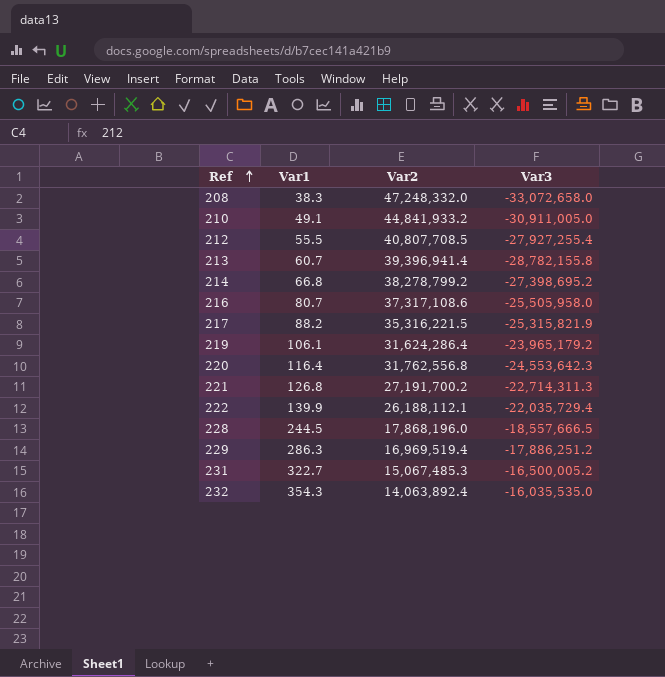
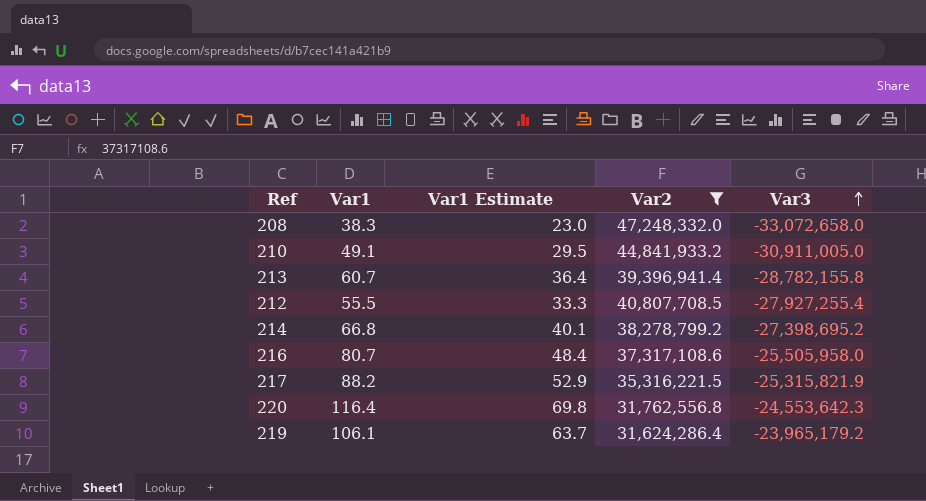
filter: none -> Var2 >= 31,624,286.4
row order: Ref ascending -> Var3 ascending
column Var1 Estimate | formula: none -> [Var1] * 0.6

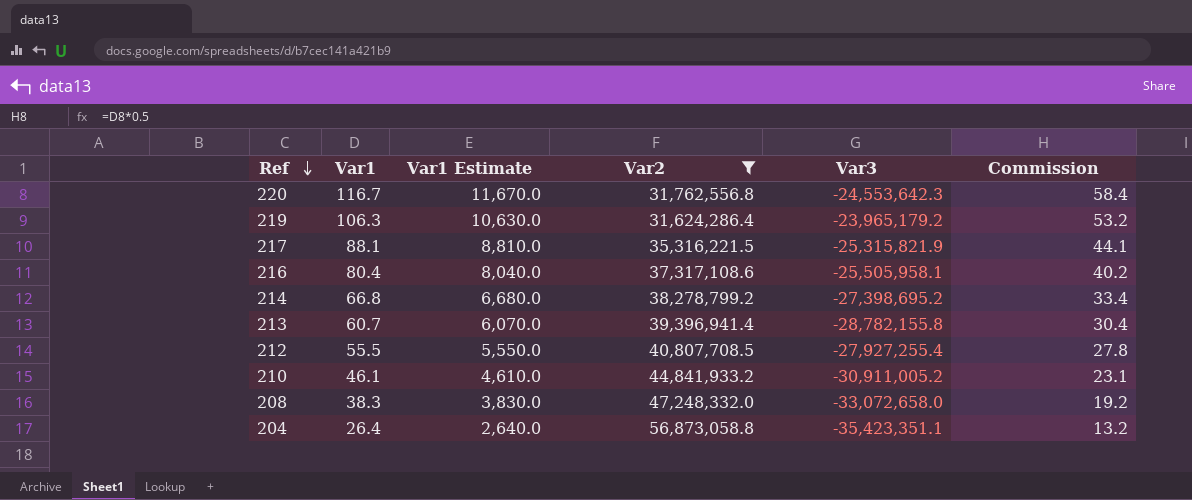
row order: Var3 ascending -> Ref descending
column Var1 Estimate | formula: [Var1] * 0.6 -> [Var1] * 100
column Commission | formula: none -> [Var1] * 0.5
220 | Var1: 116.4 -> 116.7
219 | Var1: 106.1 -> 106.3
217 | Var1: 88.2 -> 88.1
216 | Var1: 80.7 -> 80.4
216 | Var3: -25,505,958.0 -> -25,505,958.1
210 | Var1: 49.1 -> 46.1
210 | Var3: -30,911,005.0 -> -30,911,005.2
row 204: none -> 26.4 | 2,640.0 | 56,873,058.8 | -35,423,351.1 | 13.2

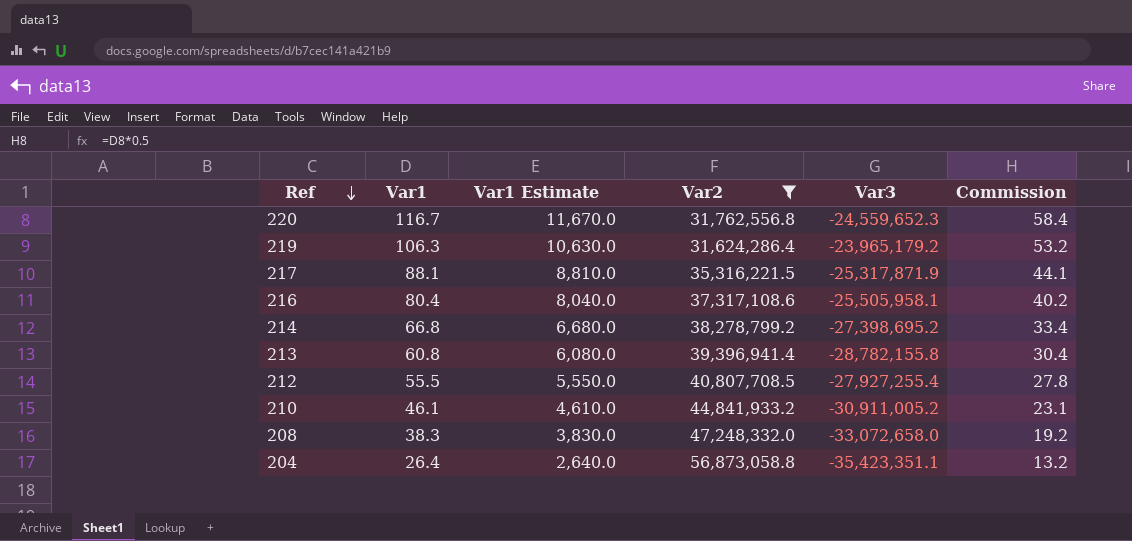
220 | Var3: -24,553,642.3 -> -24,559,652.3
217 | Var3: -25,315,821.9 -> -25,317,871.9
213 | Var1: 60.7 -> 60.8
213 | Var1 Estimate: 6,070.0 -> 6,080.0

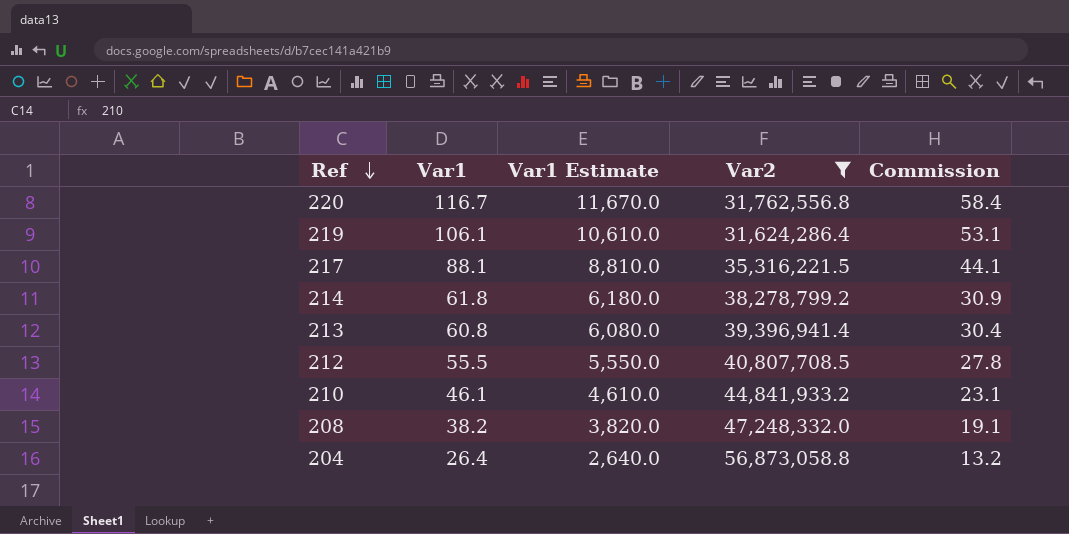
column Var3 | position: 5 -> none
row 216: 80.4 | 8,040.0 | 37,317,108.6 | -25,505,958.1 | 40.2 -> none
219 | Var1: 106.3 -> 106.1
219 | Var1 Estimate: 10,630.0 -> 10,610.0
219 | Commission: 53.2 -> 53.1
214 | Var1: 66.8 -> 61.8
214 | Var1 Estimate: 6,680.0 -> 6,180.0
214 | Commission: 33.4 -> 30.9
208 | Var1: 38.3 -> 38.2
208 | Var1 Estimate: 3,830.0 -> 3,820.0
208 | Commission: 19.2 -> 19.1

